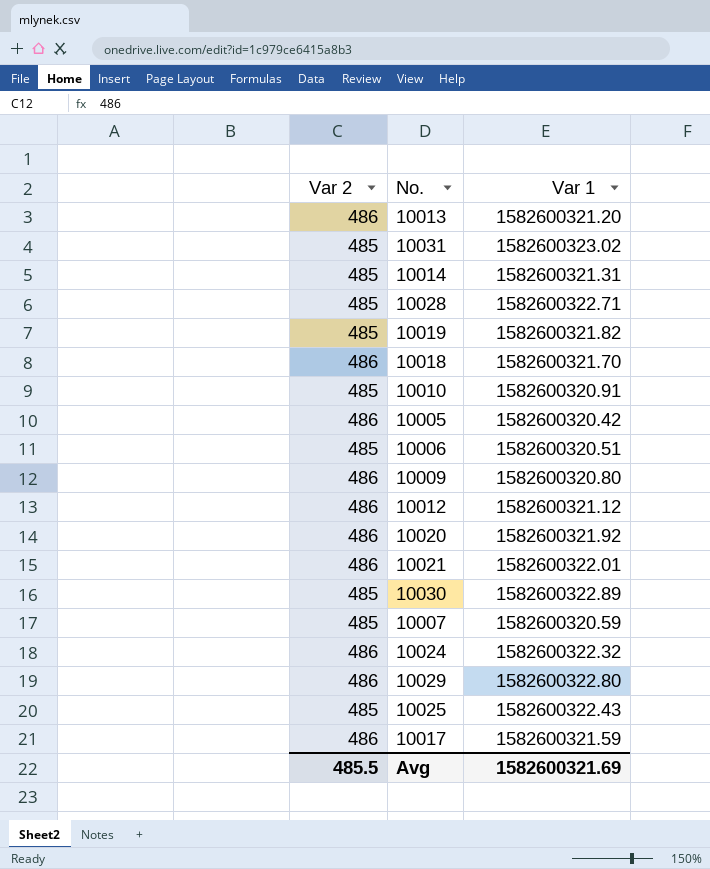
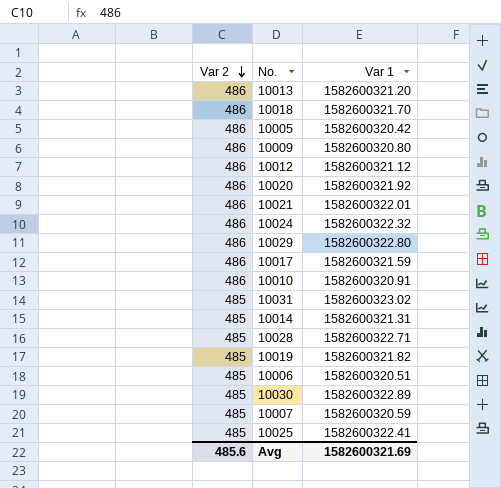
row order: none -> Var 2 descending
10010 | Var 2: 485 -> 486
10025 | Var 1: 1582600322.43 -> 1582600322.41
Avg | Var 2: 485.5 -> 485.6

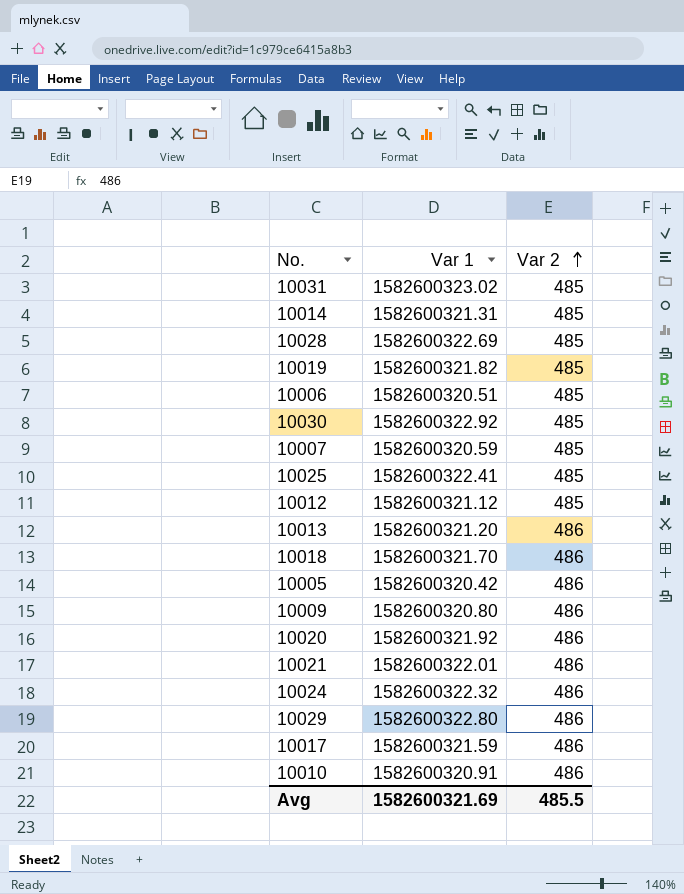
row order: Var 2 descending -> Var 2 ascending
column Var 2 | position: 1 -> 3
10028 | Var 1: 1582600322.71 -> 1582600322.69
10030 | Var 1: 1582600322.89 -> 1582600322.92
10012 | Var 2: 486 -> 485
Avg | Var 2: 485.6 -> 485.5

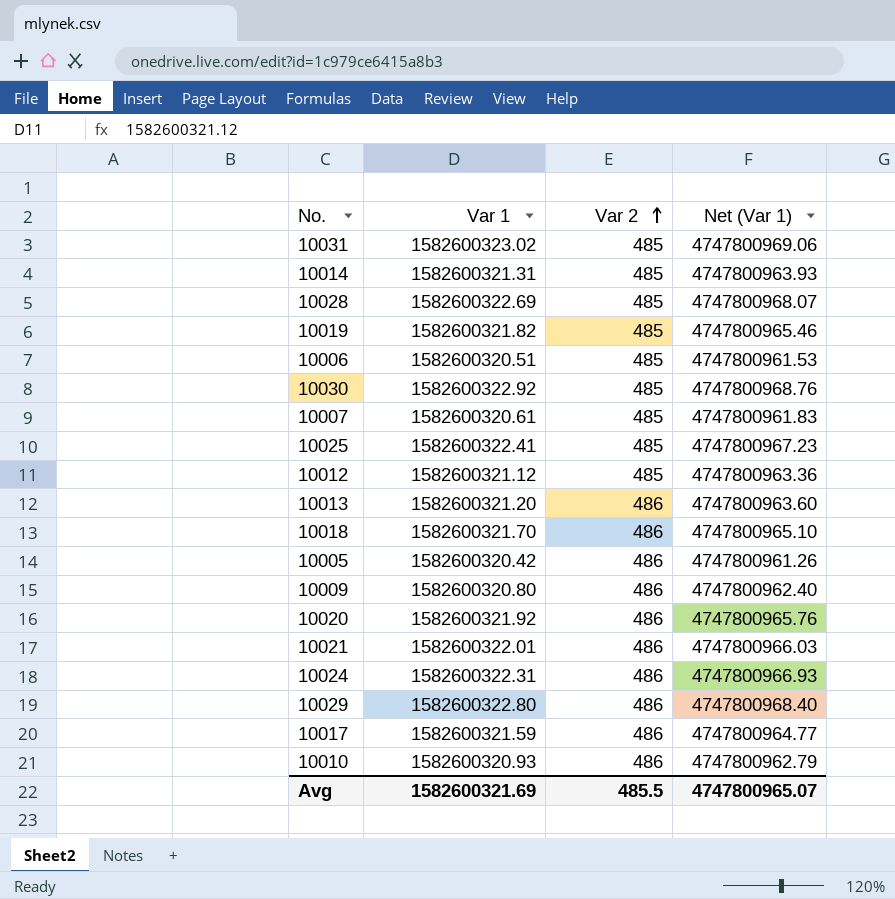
column Net (Var 1) | formula: none -> [Var 1] * 3
10007 | Var 1: 1582600320.59 -> 1582600320.61
10024 | Var 1: 1582600322.32 -> 1582600322.31
10010 | Var 1: 1582600320.91 -> 1582600320.93

